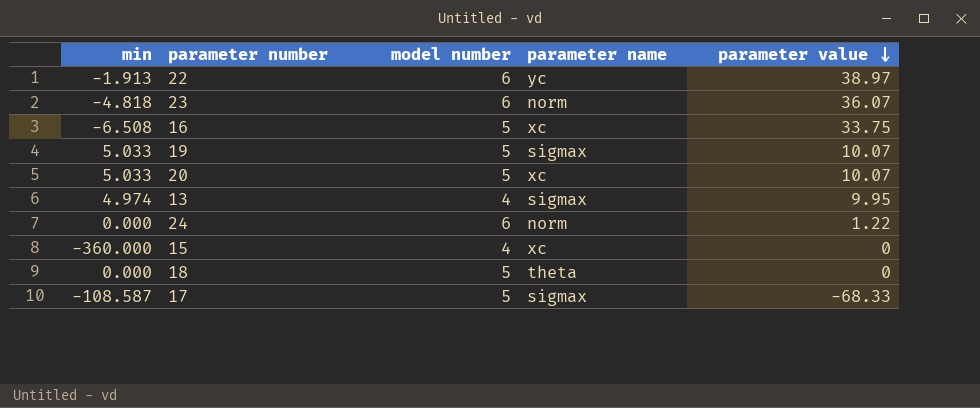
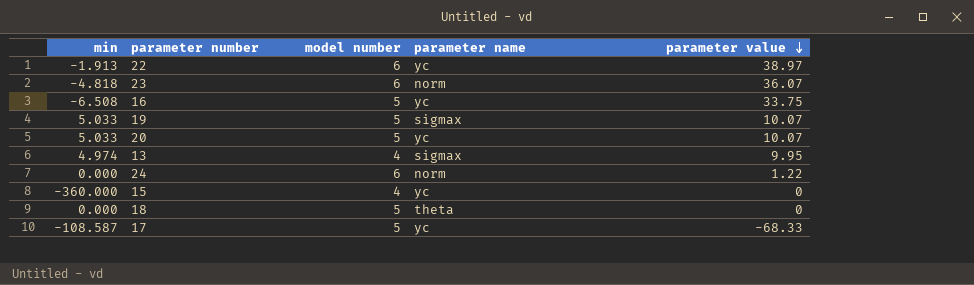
16 | parameter name: xc -> yc
20 | parameter name: xc -> yc
15 | parameter name: xc -> yc
17 | parameter name: sigmax -> yc

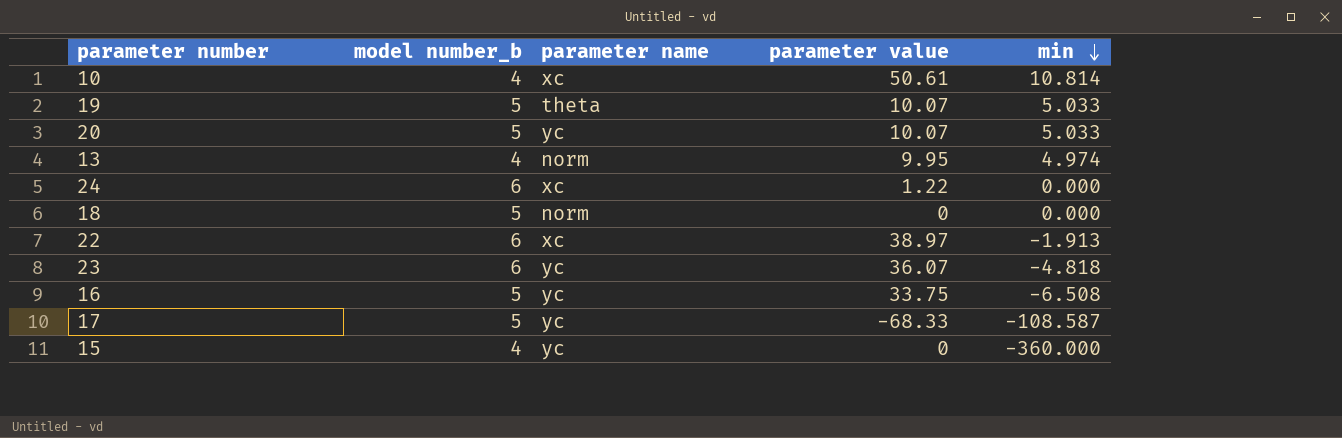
row order: parameter value descending -> min descending
column name: model number -> model number_b
column min | position: 1 -> 5
row 10: none -> 4 | xc | 50.61 | 10.814
19 | parameter name: sigmax -> theta
13 | parameter name: sigmax -> norm
24 | parameter name: norm -> xc
18 | parameter name: theta -> norm
22 | parameter name: yc -> xc
23 | parameter name: norm -> yc

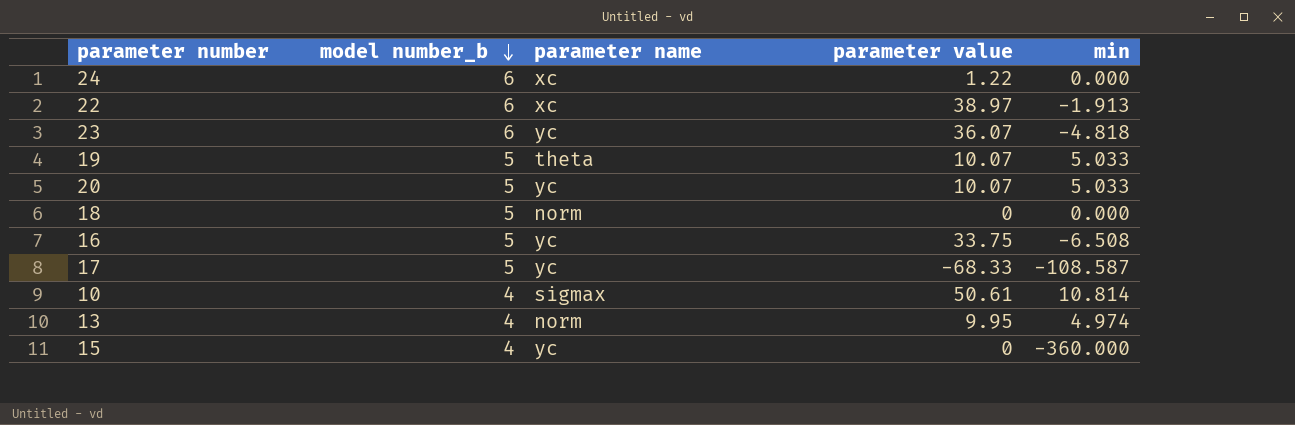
row order: min descending -> model number_b descending
10 | parameter name: xc -> sigmax

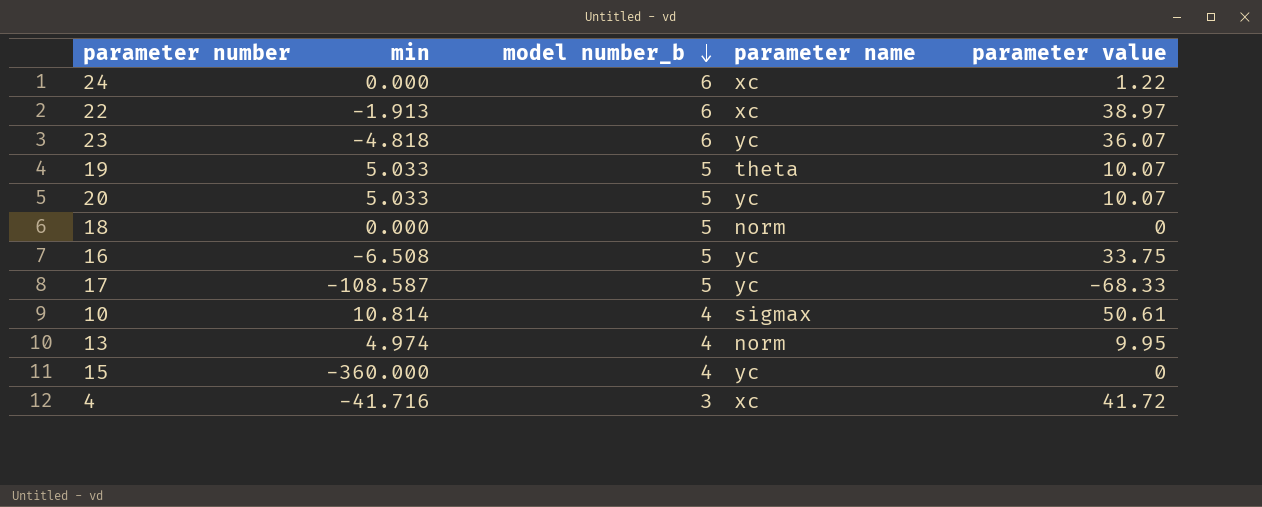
column min | position: 5 -> 2
row 4: none -> -41.716 | 3 | xc | 41.72

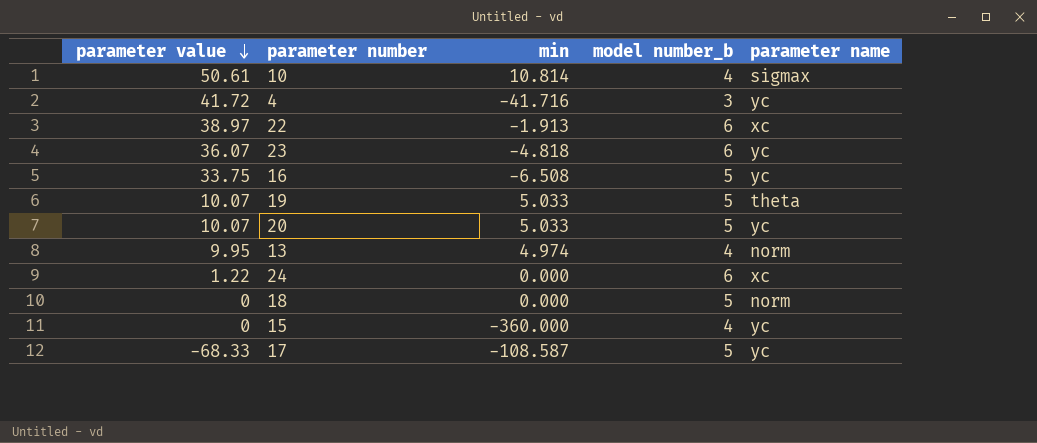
row order: model number_b descending -> parameter value descending
column parameter value | position: 5 -> 1
4 | parameter name: xc -> yc

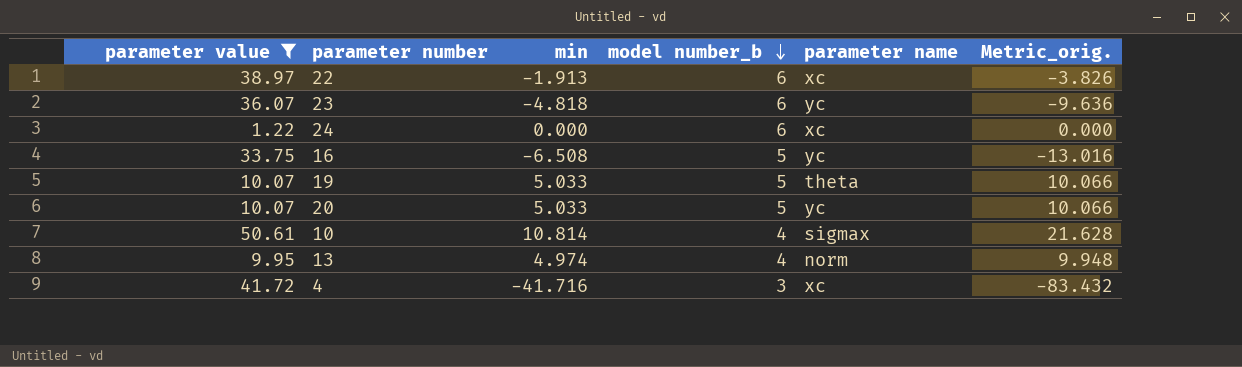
filter: none -> parameter value >= 1.22
row order: parameter value descending -> model number_b descending
column Metric_orig. | formula: none -> [min] * 2
4 | parameter name: yc -> xc

